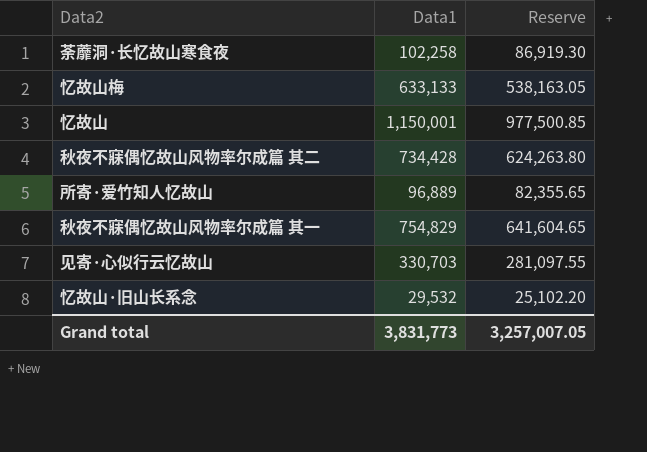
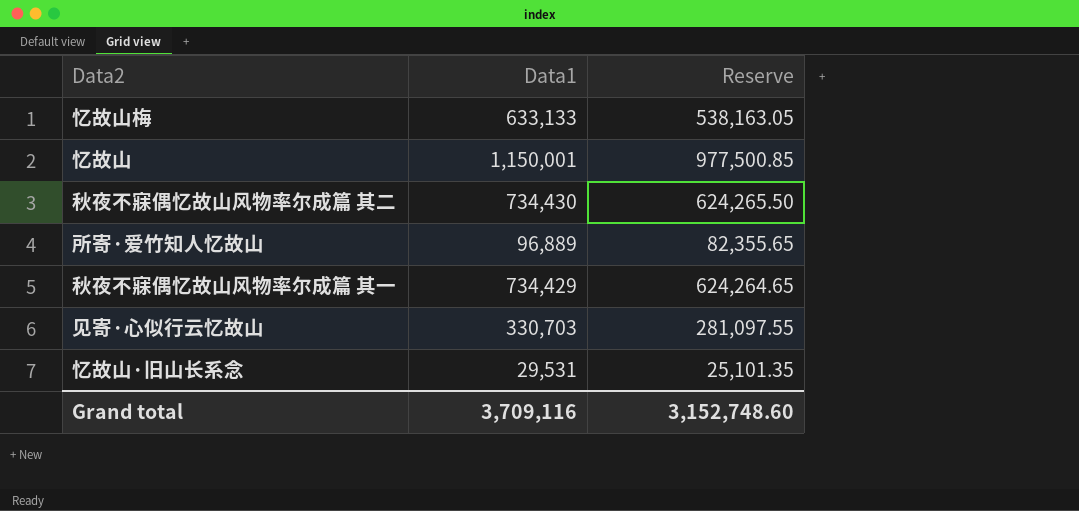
row 荼蘼洞·长忆故山寒食夜: 102,258 | 86,919.30 -> none
秋夜不寐偶忆故山风物率尔成篇 其二 | Data1: 734,428 -> 734,430
秋夜不寐偶忆故山风物率尔成篇 其二 | Reserve: 624,263.80 -> 624,265.50
秋夜不寐偶忆故山风物率尔成篇 其一 | Data1: 754,829 -> 734,429
秋夜不寐偶忆故山风物率尔成篇 其一 | Reserve: 641,604.65 -> 624,264.65
忆故山·旧山长系念 | Data1: 29,532 -> 29,531
忆故山·旧山长系念 | Reserve: 25,102.20 -> 25,101.35
Grand total | Data1: 3,831,773 -> 3,709,116
Grand total | Reserve: 3,257,007.05 -> 3,152,748.60

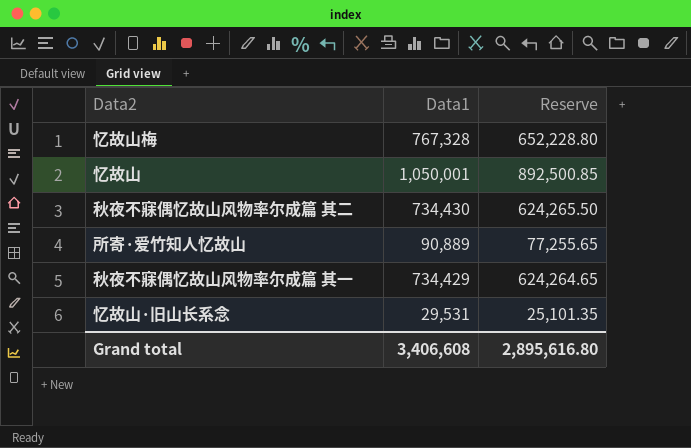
row 见寄·心似行云忆故山: 330,703 | 281,097.55 -> none
忆故山梅 | Data1: 633,133 -> 767,328
忆故山梅 | Reserve: 538,163.05 -> 652,228.80
忆故山 | Data1: 1,150,001 -> 1,050,001
忆故山 | Reserve: 977,500.85 -> 892,500.85
所寄·爱竹知人忆故山 | Data1: 96,889 -> 90,889
所寄·爱竹知人忆故山 | Reserve: 82,355.65 -> 77,255.65
Grand total | Data1: 3,709,116 -> 3,406,608
Grand total | Reserve: 3,152,748.60 -> 2,895,616.80

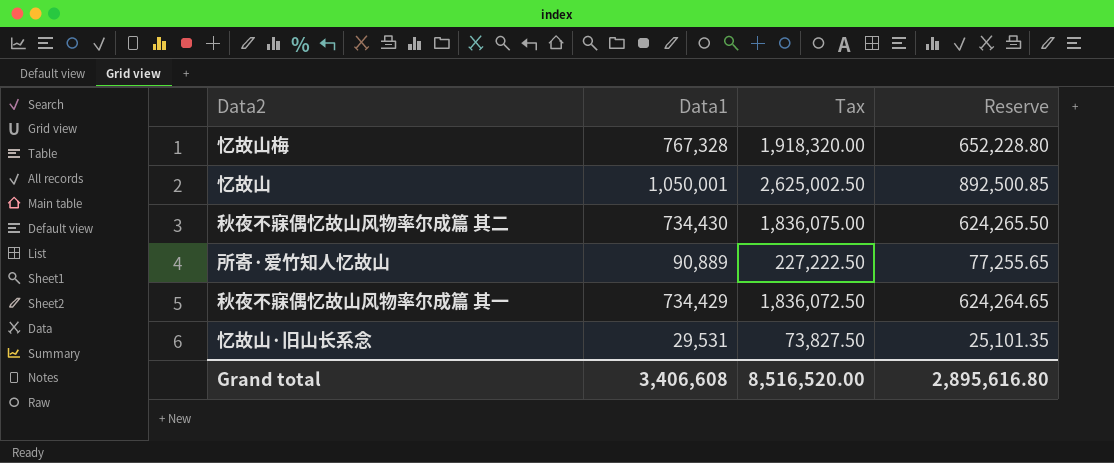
column Tax | formula: none -> [Data1] * 2.5

